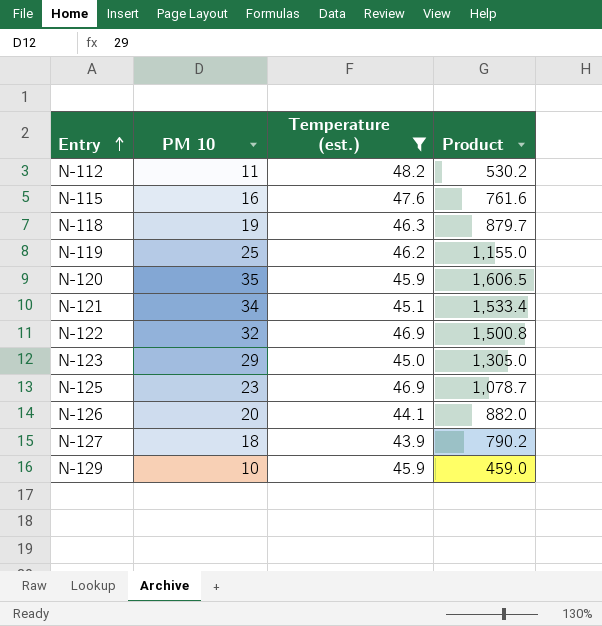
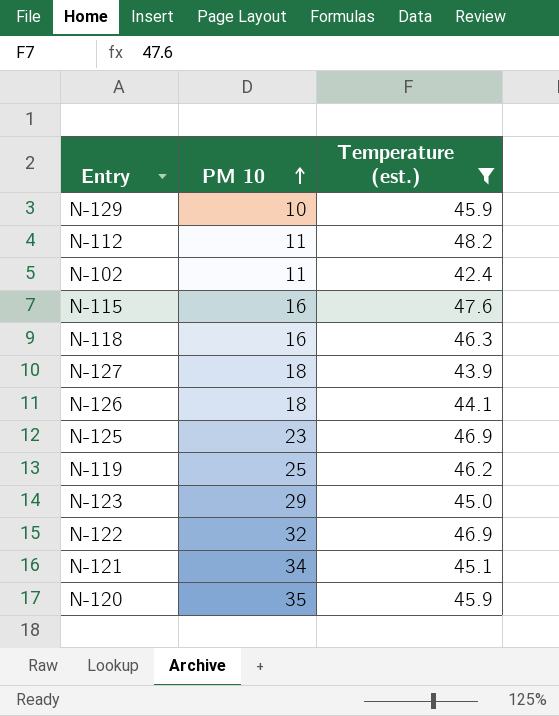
row order: Entry ascending -> PM 10 ascending
column Product | formula: [PM 10] * [Temperature (est.)] -> none
row N-102: none -> 11 | 42.4
N-118 | PM 10: 19 -> 16
N-126 | PM 10: 20 -> 18

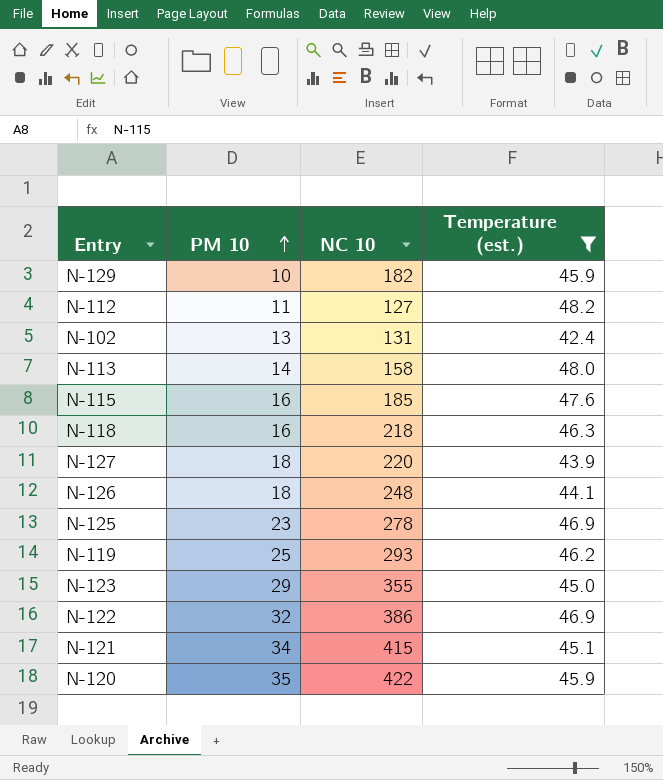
column NC 10 | position: none -> 3
N-102 | PM 10: 11 -> 13
row N-113: none -> 14 | 158 | 48.0

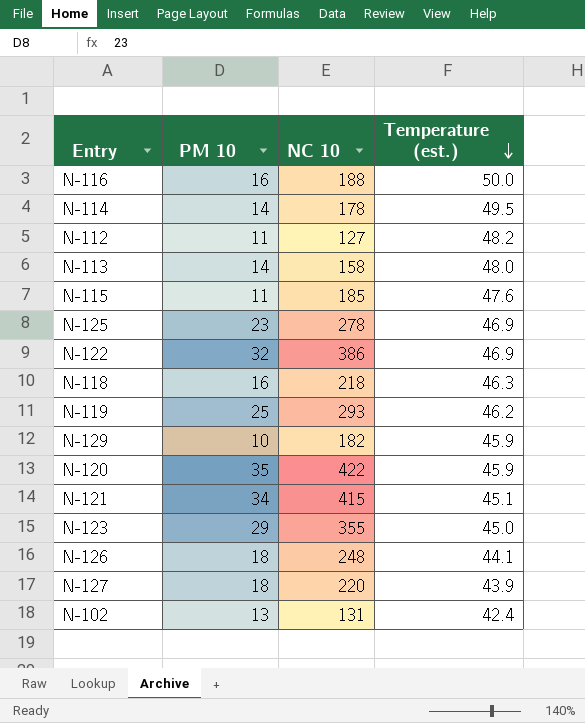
filter: Temperature (est.) <= 48.2 -> none
row order: PM 10 ascending -> Temperature (est.) descending
N-115 | PM 10: 16 -> 11

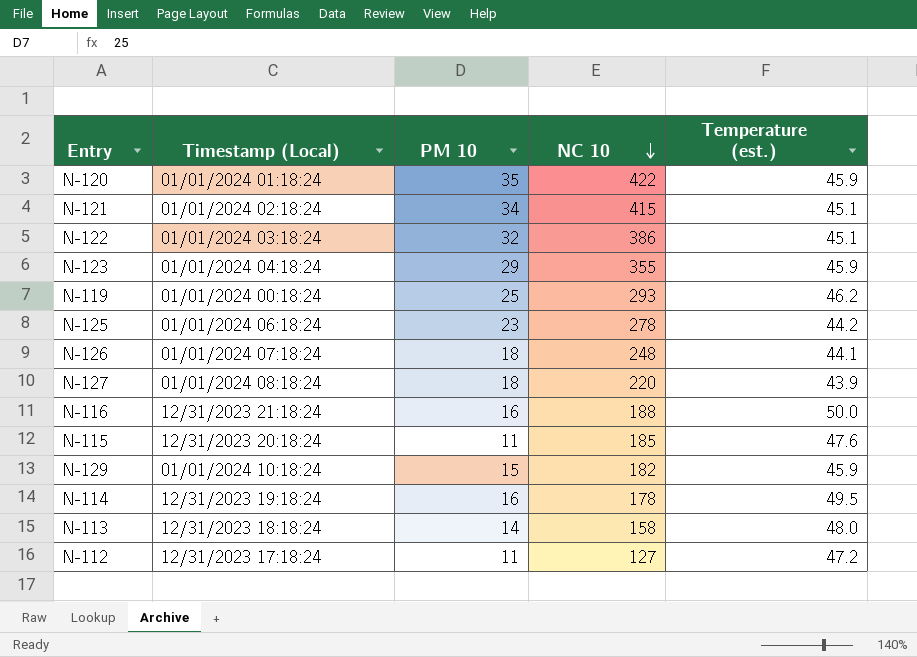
row order: Temperature (est.) descending -> NC 10 descending
column Timestamp (Local) | position: none -> 2
row N-118: 16 | 218 | 46.3 -> none
row N-102: 13 | 131 | 42.4 -> none
N-122 | Temperature (est.): 46.9 -> 45.1
N-123 | Temperature (est.): 45.0 -> 45.9
N-125 | Temperature (est.): 46.9 -> 44.2
N-129 | PM 10: 10 -> 15
N-114 | PM 10: 14 -> 16
N-112 | Temperature (est.): 48.2 -> 47.2

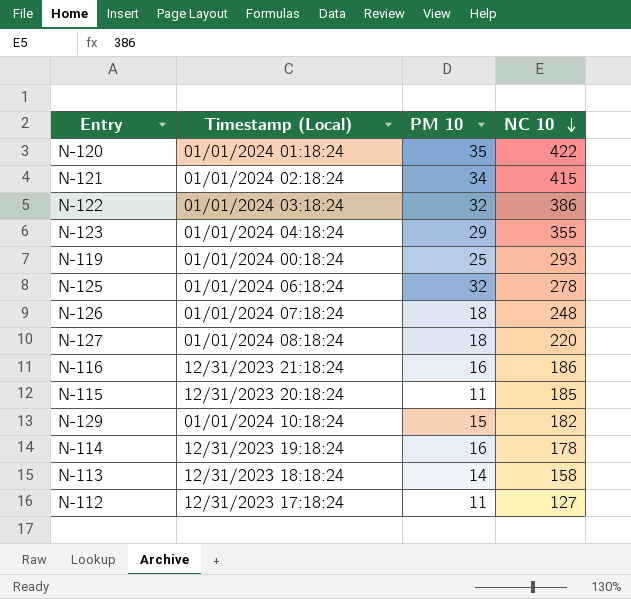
column Temperature (est.) | position: 5 -> none
N-125 | PM 10: 23 -> 32
N-116 | NC 10: 188 -> 186

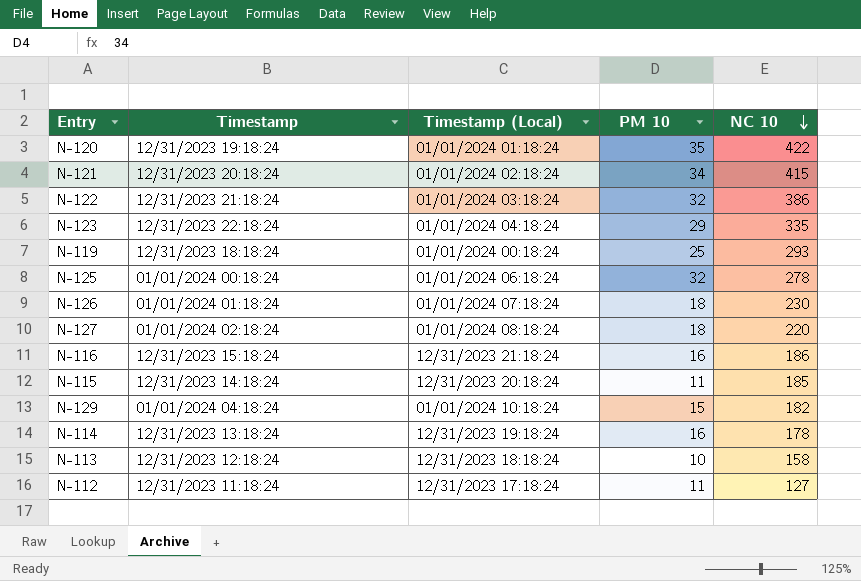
column Timestamp | position: none -> 2
N-123 | NC 10: 355 -> 335
N-126 | NC 10: 248 -> 230
N-113 | PM 10: 14 -> 10

